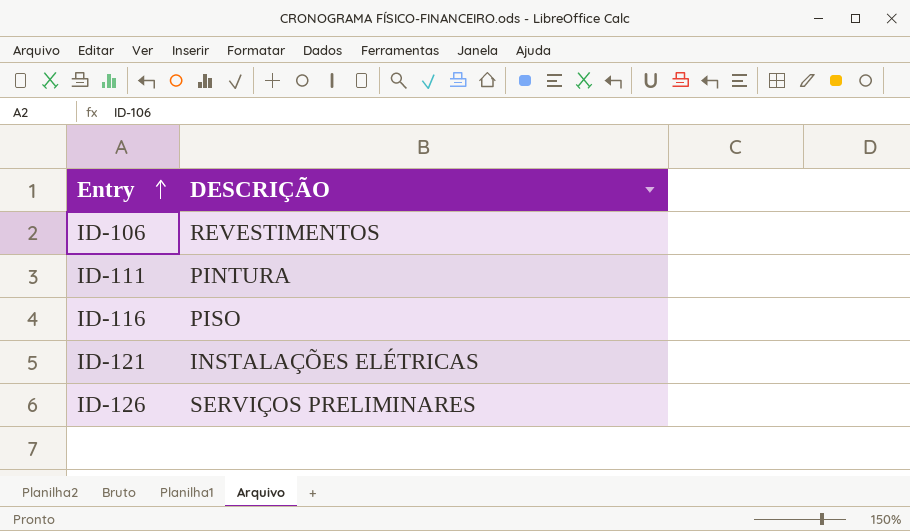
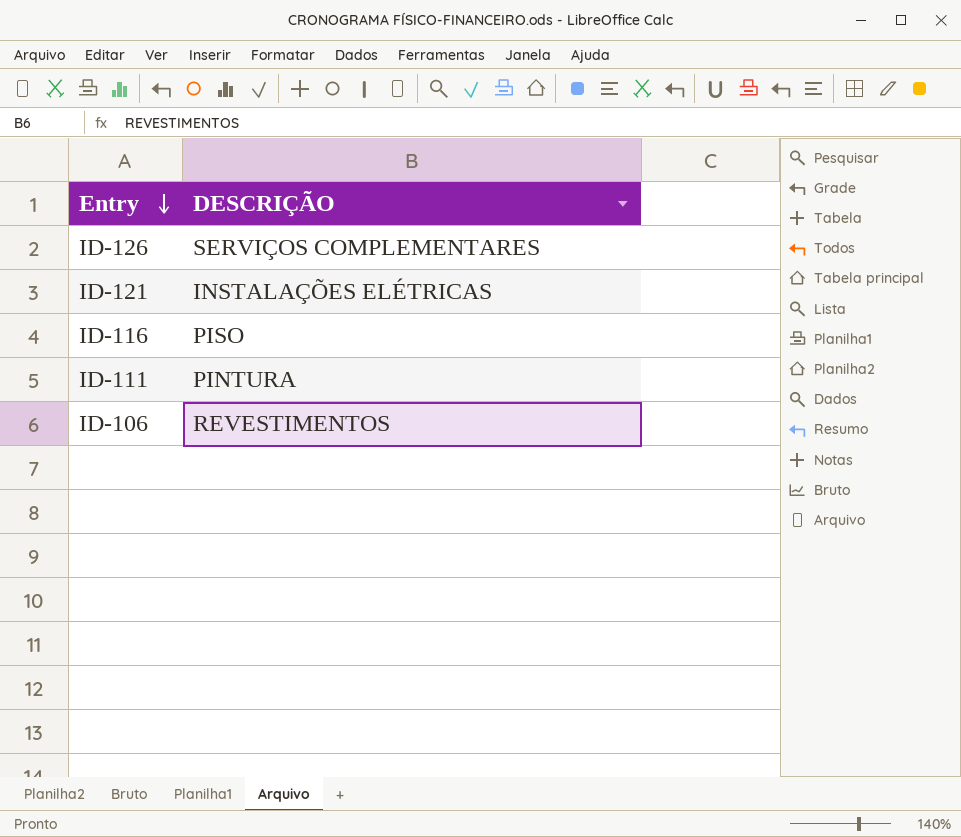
row order: Entry ascending -> Entry descending
ID-126 | DESCRIÇÃO: SERVIÇOS PRELIMINARES -> SERVIÇOS COMPLEMENTARES

